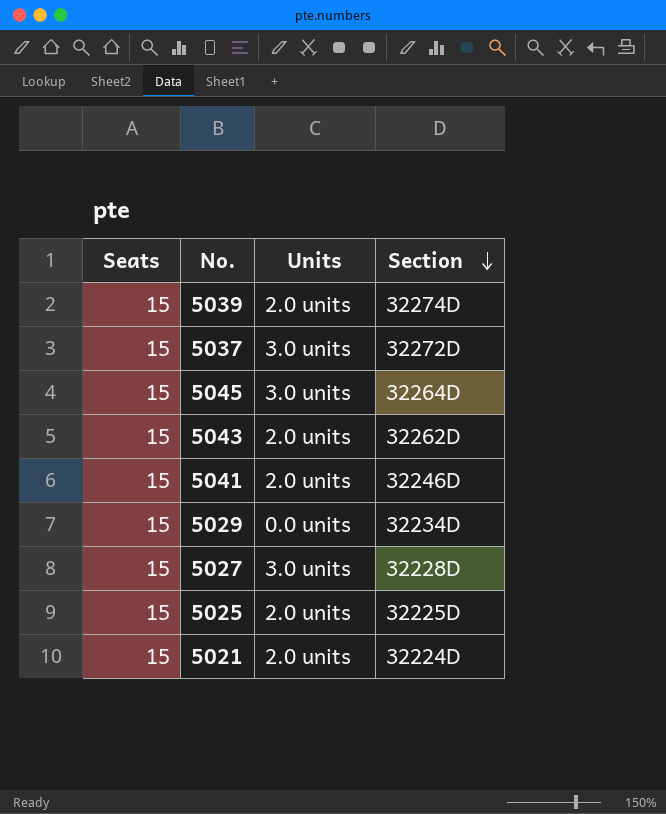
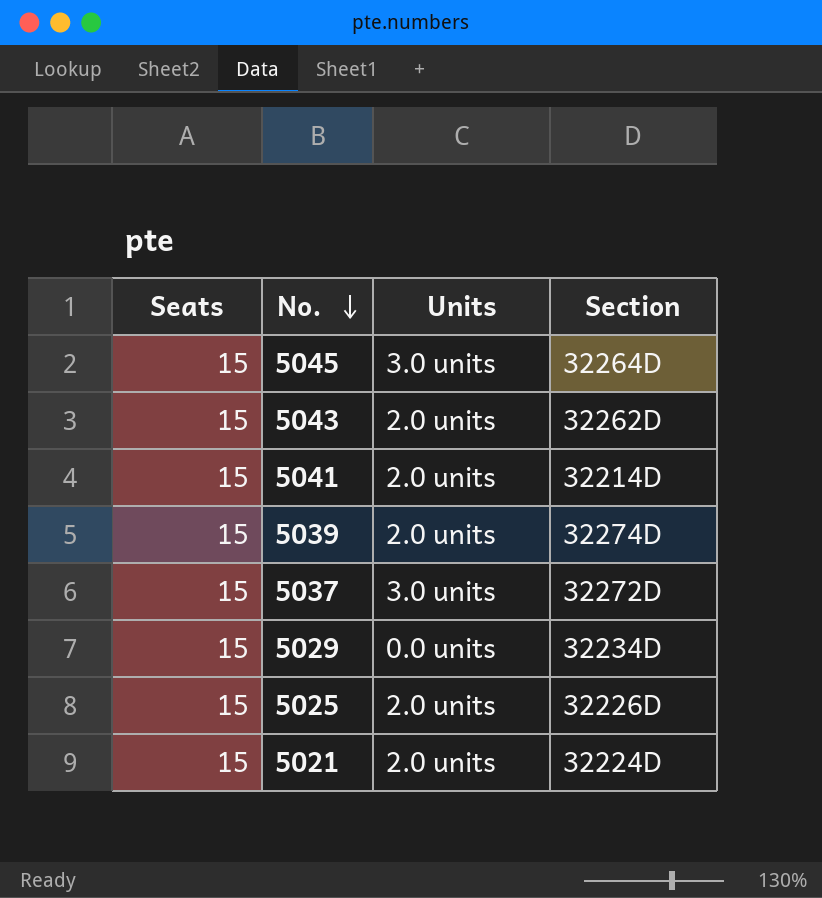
row order: Section descending -> No. descending
row 5027: 15 | 3.0 units | 32228D -> none
5041 | Section: 32246D -> 32214D
5025 | Section: 32225D -> 32226D

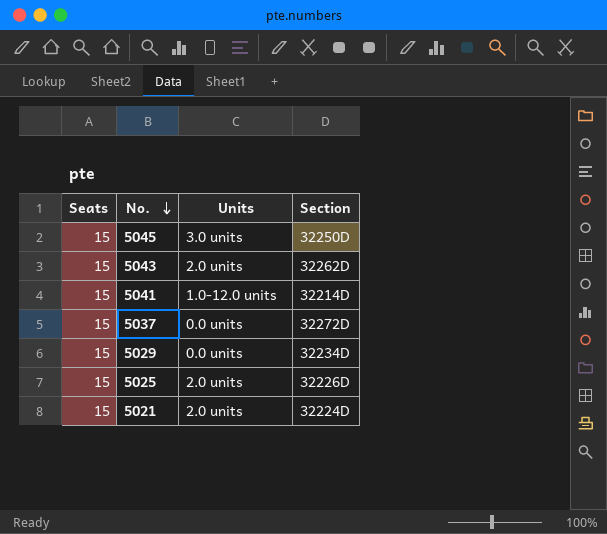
row 5039: 15 | 2.0 units | 32274D -> none
5045 | Section: 32264D -> 32250D
5041 | Units: 2.0 units -> 1.0-12.0 units
5037 | Units: 3.0 units -> 0.0 units

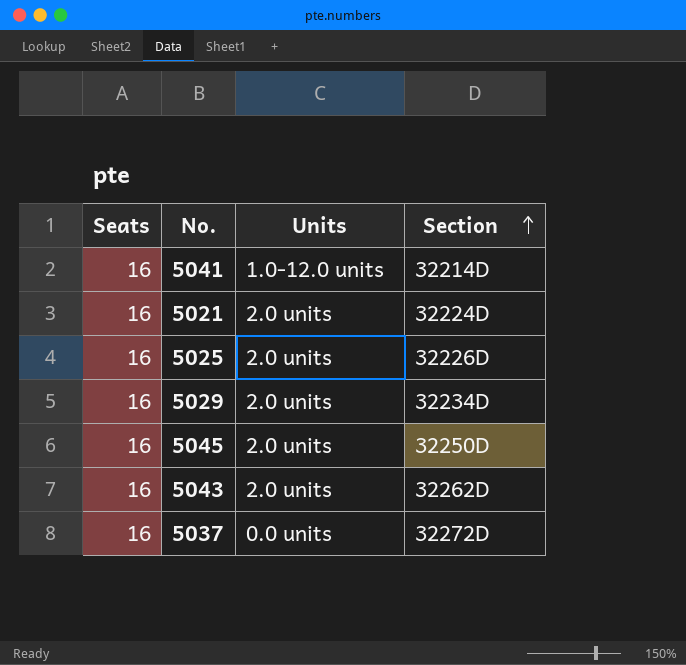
row order: No. descending -> Section ascending
5041 | Seats: 15 -> 16
5021 | Seats: 15 -> 16
5025 | Seats: 15 -> 16
5029 | Seats: 15 -> 16
5029 | Units: 0.0 units -> 2.0 units
5045 | Seats: 15 -> 16
5045 | Units: 3.0 units -> 2.0 units
5043 | Seats: 15 -> 16
5037 | Seats: 15 -> 16

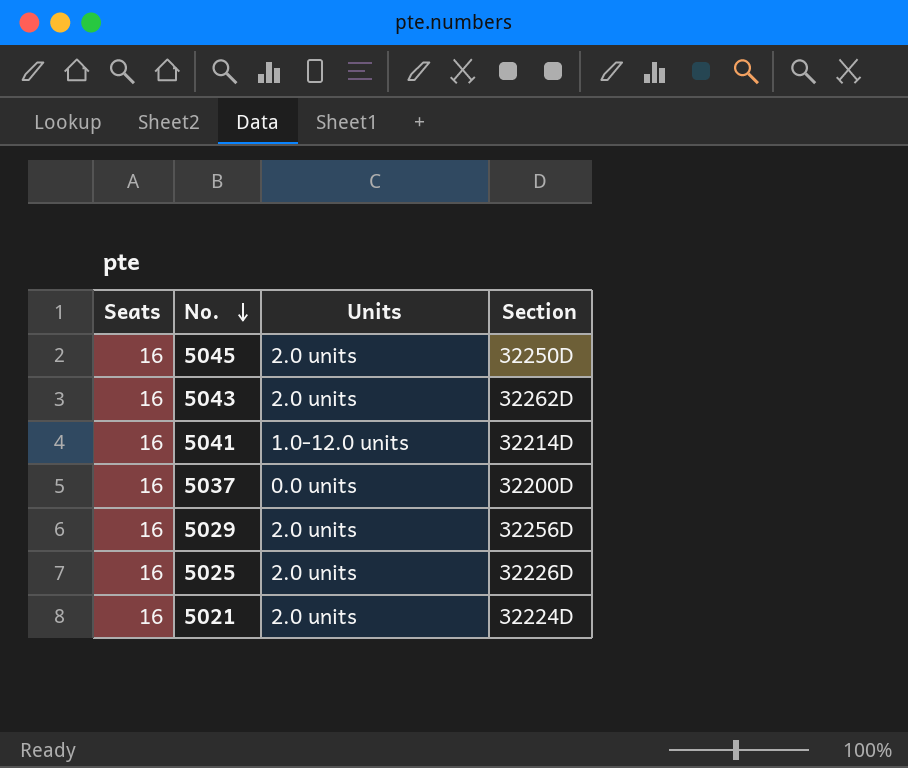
row order: Section ascending -> No. descending
5037 | Section: 32272D -> 32200D
5029 | Section: 32234D -> 32256D

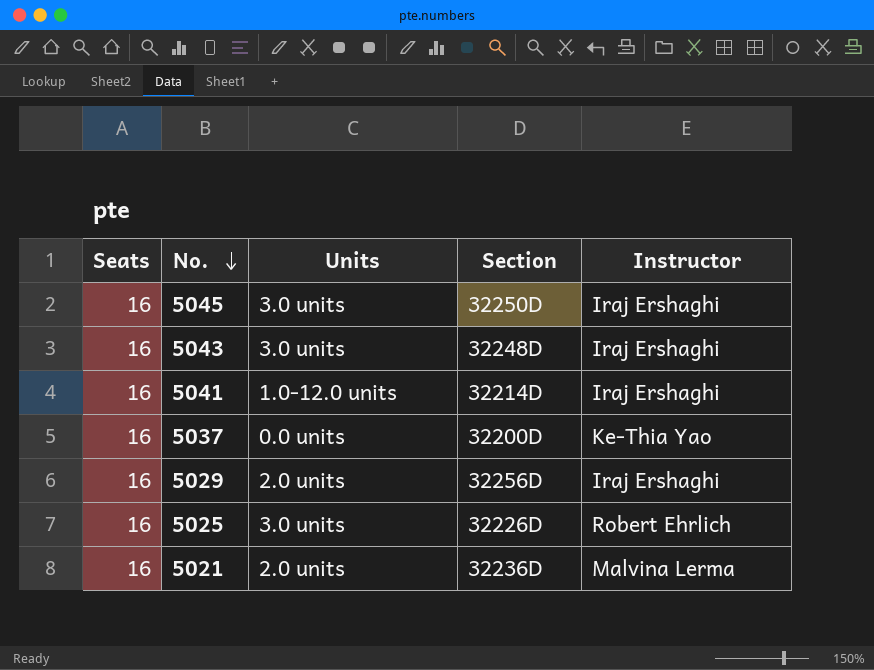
column Instructor | position: none -> 5
5045 | Units: 2.0 units -> 3.0 units
5043 | Units: 2.0 units -> 3.0 units
5043 | Section: 32262D -> 32248D
5025 | Units: 2.0 units -> 3.0 units
5021 | Section: 32224D -> 32236D

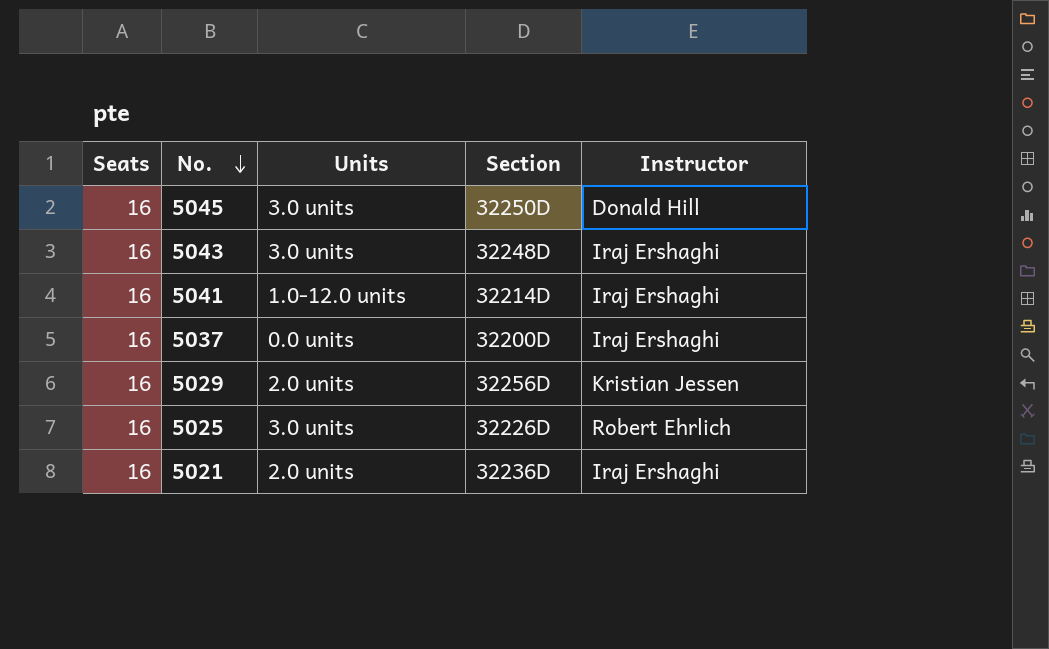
5045 | Instructor: Iraj Ershaghi -> Donald Hill
5037 | Instructor: Ke-Thia Yao -> Iraj Ershaghi
5029 | Instructor: Iraj Ershaghi -> Kristian Jessen
5021 | Instructor: Malvina Lerma -> Iraj Ershaghi

